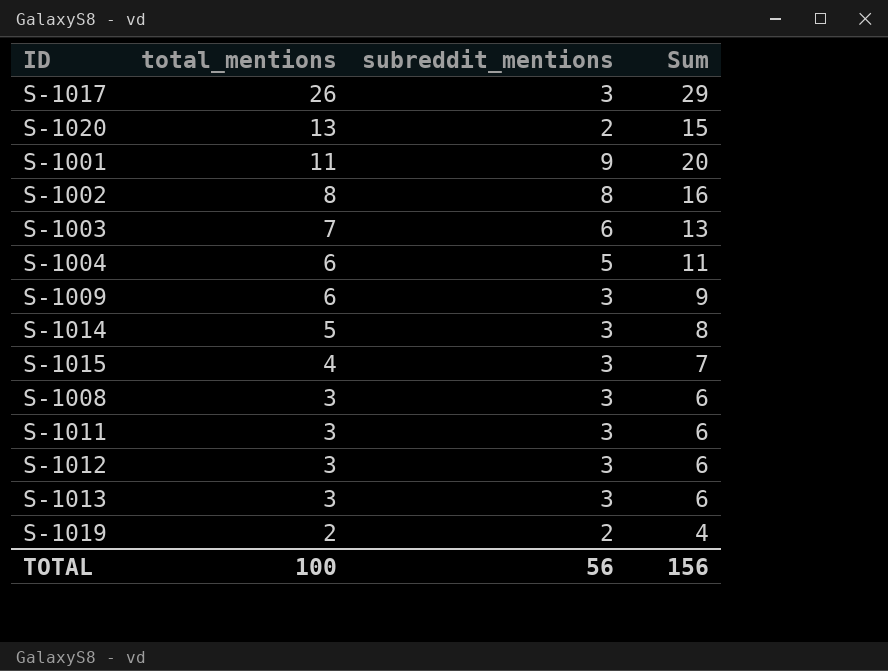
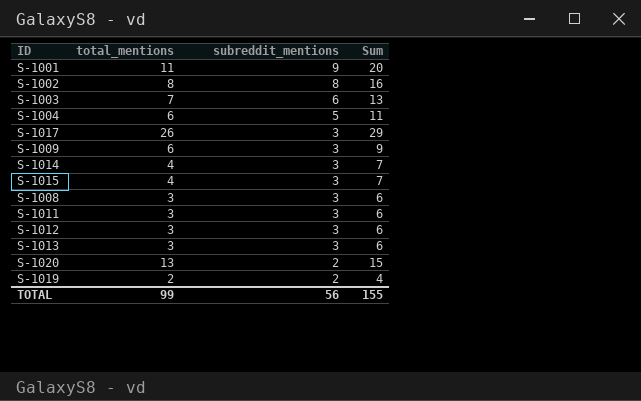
row order: total_mentions descending -> subreddit_mentions descending
S-1014 | total_mentions: 5 -> 4
S-1014 | Sum: 8 -> 7
TOTAL | total_mentions: 100 -> 99
TOTAL | Sum: 156 -> 155

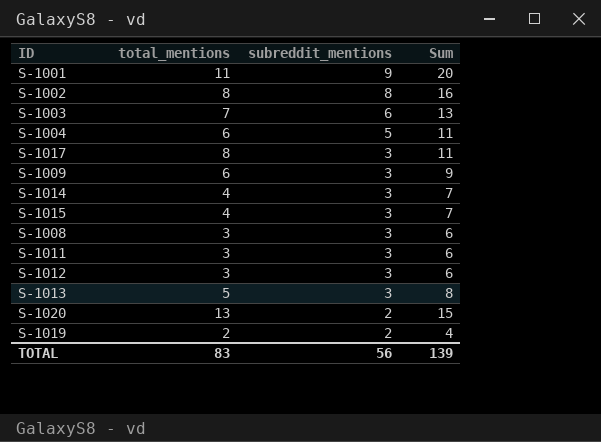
S-1017 | total_mentions: 26 -> 8
S-1017 | Sum: 29 -> 11
S-1013 | total_mentions: 3 -> 5
S-1013 | Sum: 6 -> 8
TOTAL | total_mentions: 99 -> 83
TOTAL | Sum: 155 -> 139

